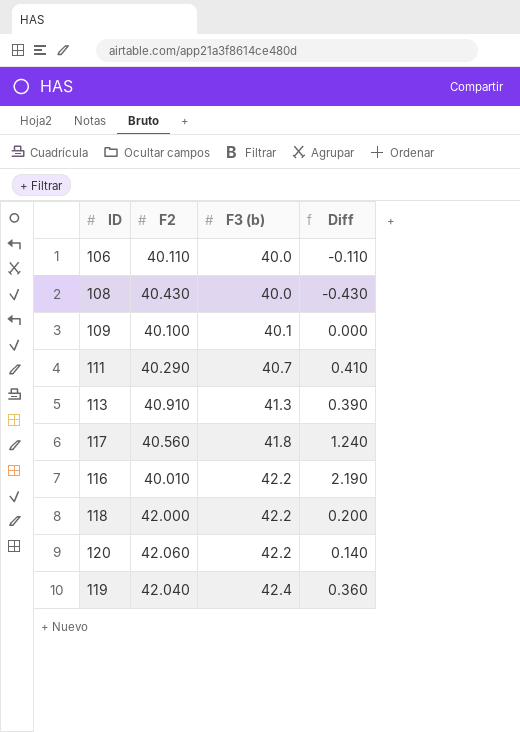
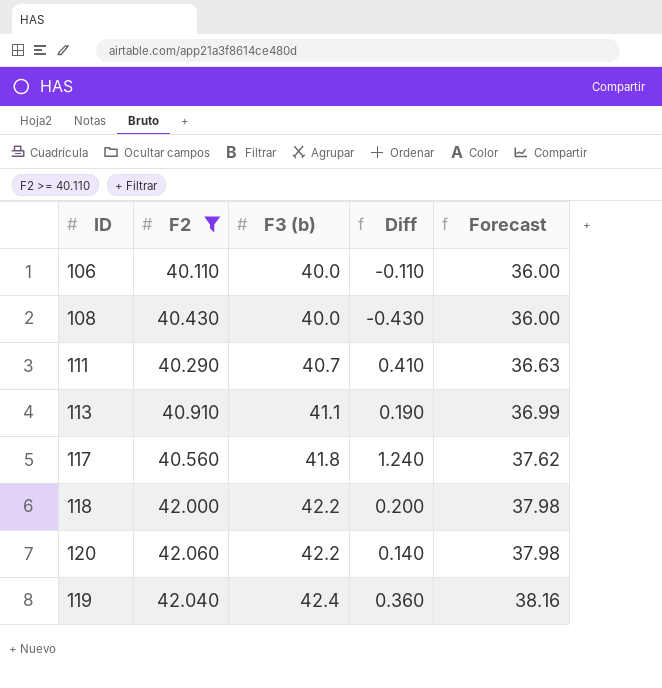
filter: none -> F2 >= 40.110
column Forecast | formula: none -> [F3 (b)] * 0.9
113 | F3 (b): 41.3 -> 41.1
113 | Diff: 0.390 -> 0.190

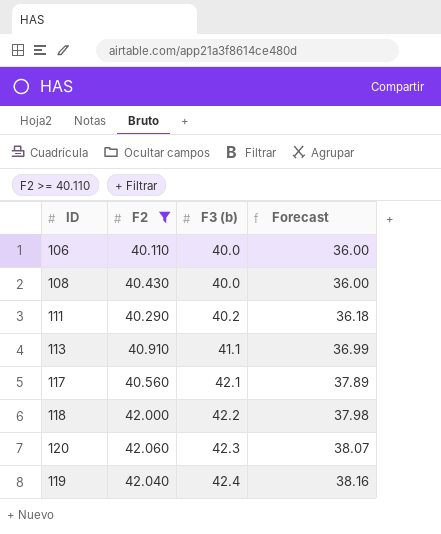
column Diff | formula: [F3 (b)] - [F2] -> none
111 | F3 (b): 40.7 -> 40.2
111 | Forecast: 36.63 -> 36.18
117 | F3 (b): 41.8 -> 42.1
117 | Forecast: 37.62 -> 37.89
120 | F3 (b): 42.2 -> 42.3
120 | Forecast: 37.98 -> 38.07

